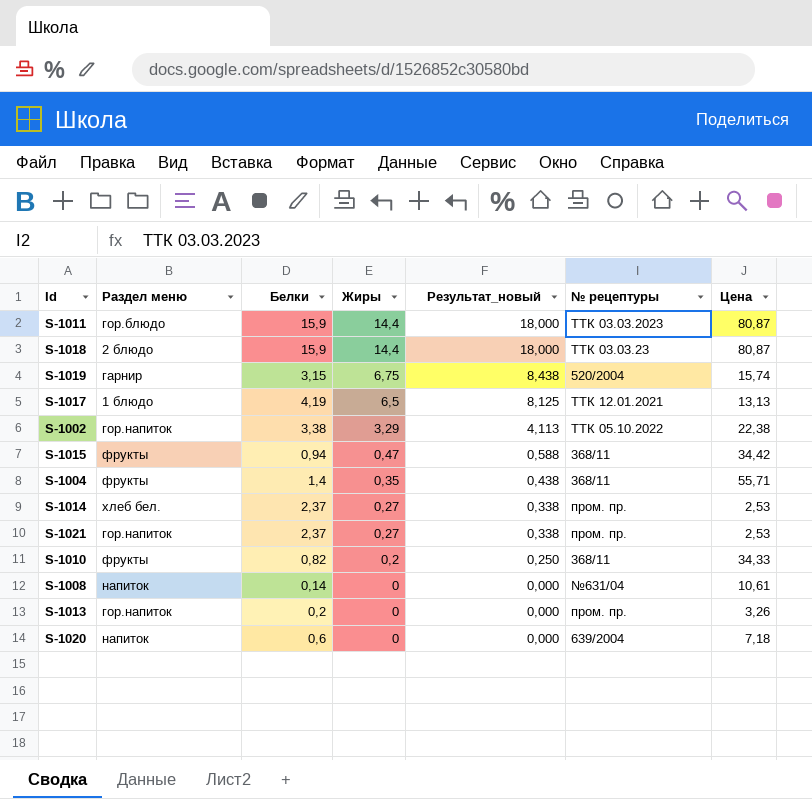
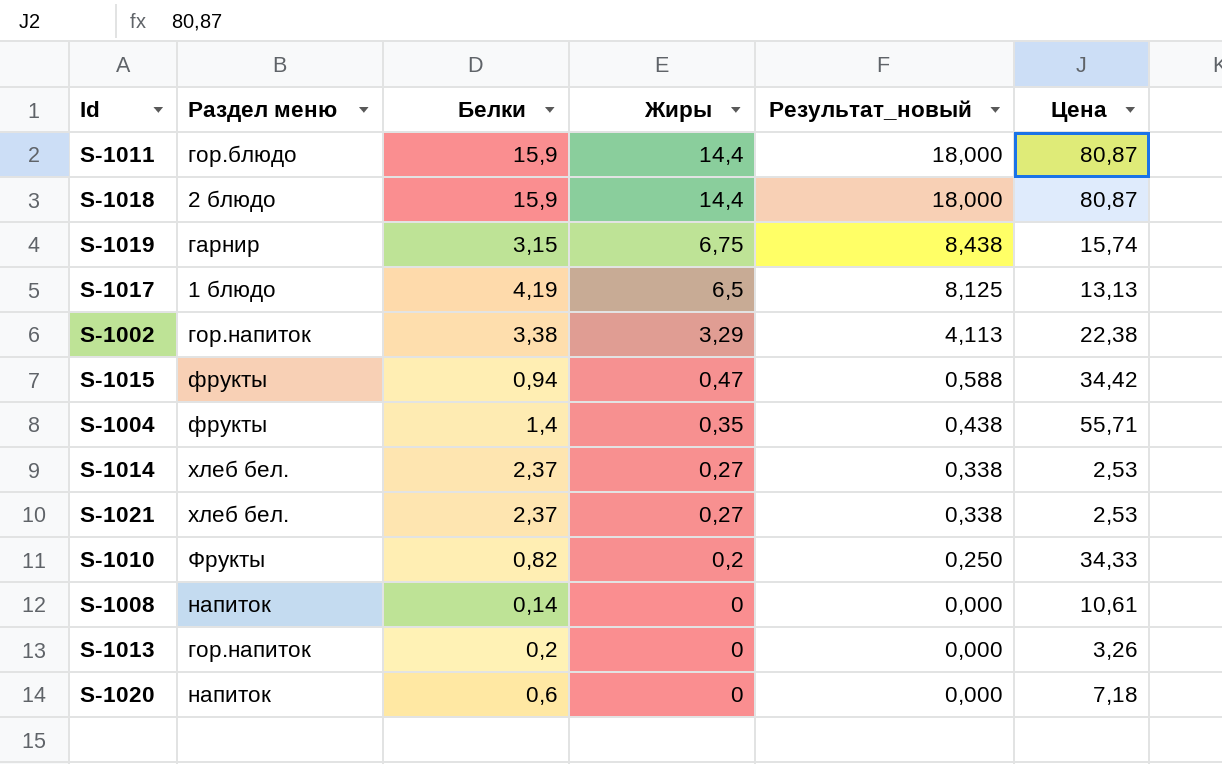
column № рецептуры | position: 6 -> none
S-1021 | Раздел меню: гор.напиток -> хлеб бел.
S-1010 | Раздел меню: фрукты -> Фрукты

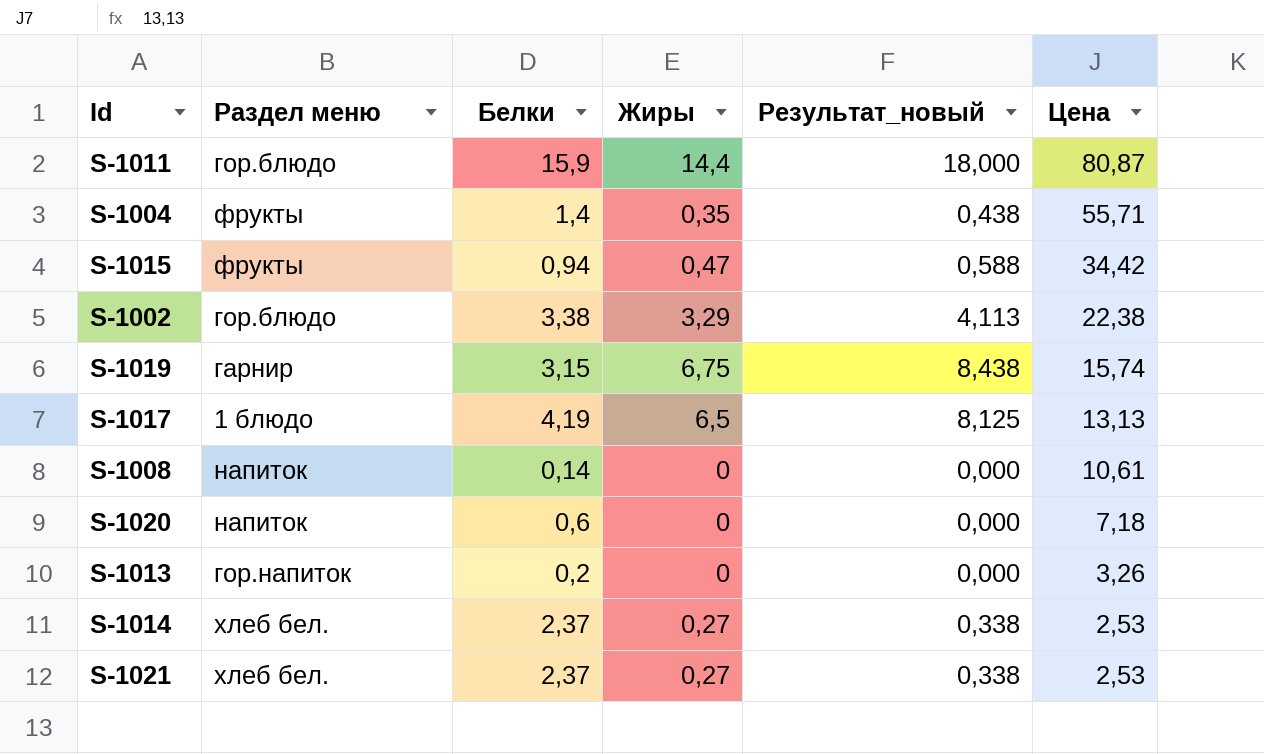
row order: Жиры descending -> Цена descending
row S-1018: 2 блюдо | 15,9 | 14,4 | 18,000 | 80,87 -> none
row S-1010: Фрукты | 0,82 | 0,2 | 0,250 | 34,33 -> none
S-1002 | Раздел меню: гор.напиток -> гор.блюдо

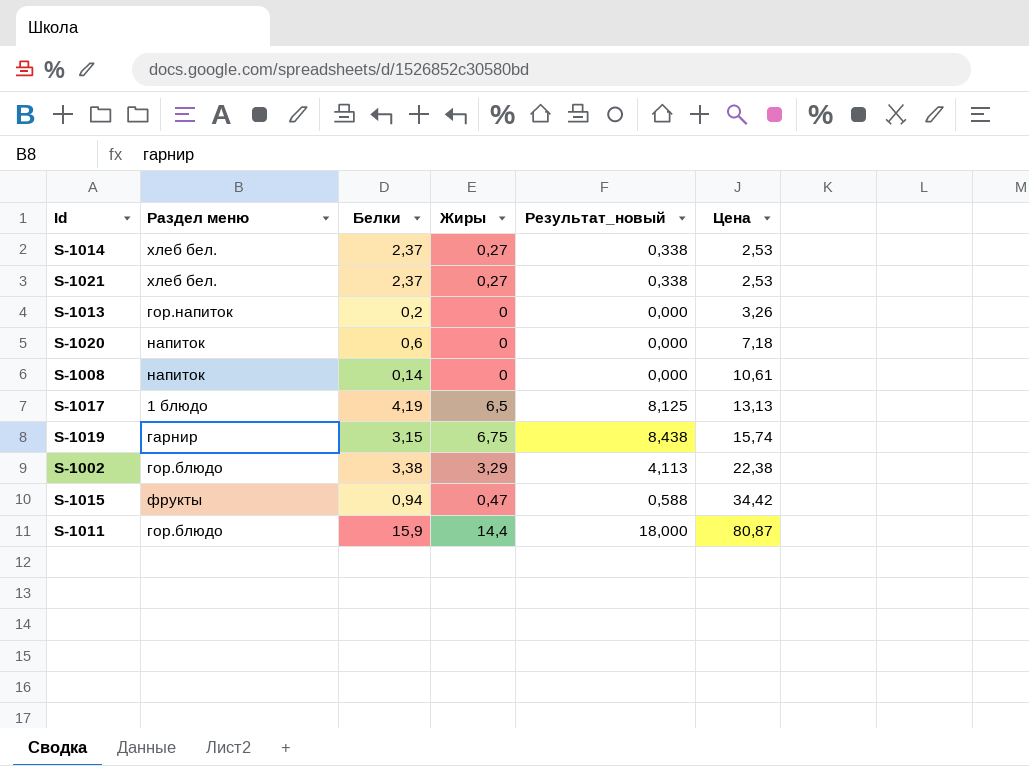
row order: Цена descending -> Цена ascending
row S-1004: фрукты | 1,4 | 0,35 | 0,438 | 55,71 -> none

